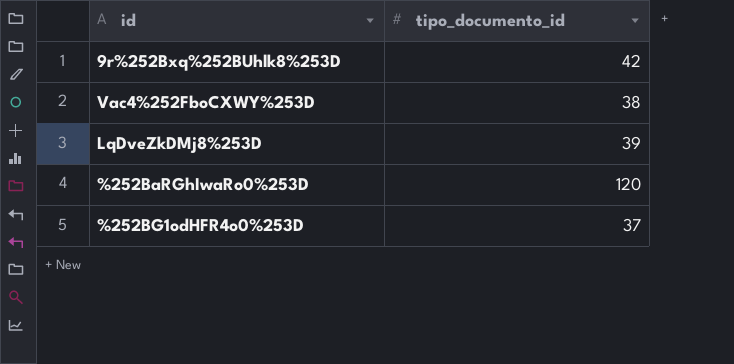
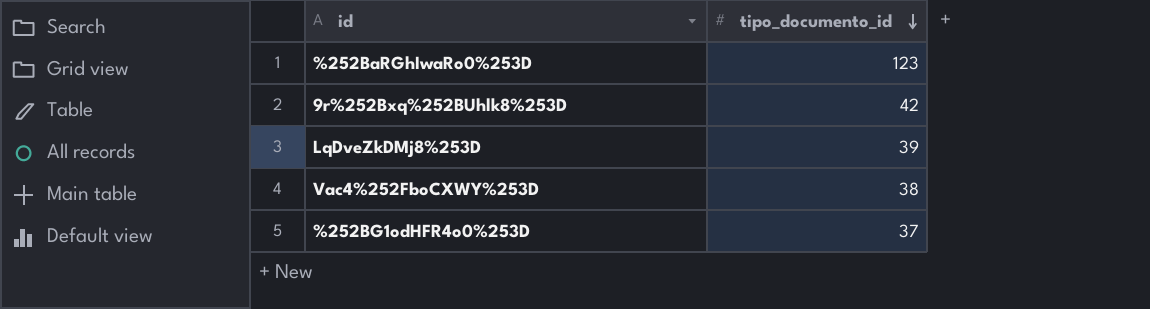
row order: none -> tipo_documento_id descending
%252BaRGhIwaRo0%253D | tipo_documento_id: 120 -> 123

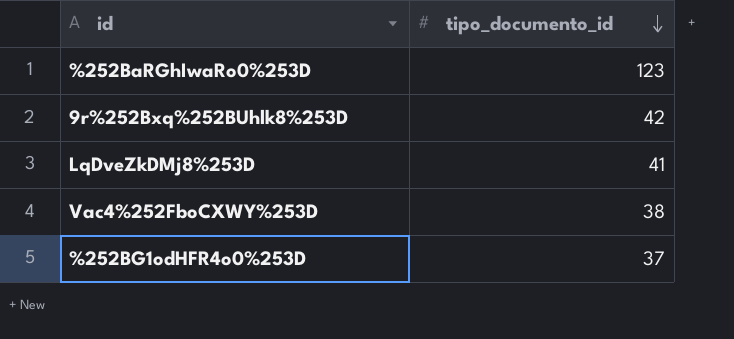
LqDveZkDMj8%253D | tipo_documento_id: 39 -> 41

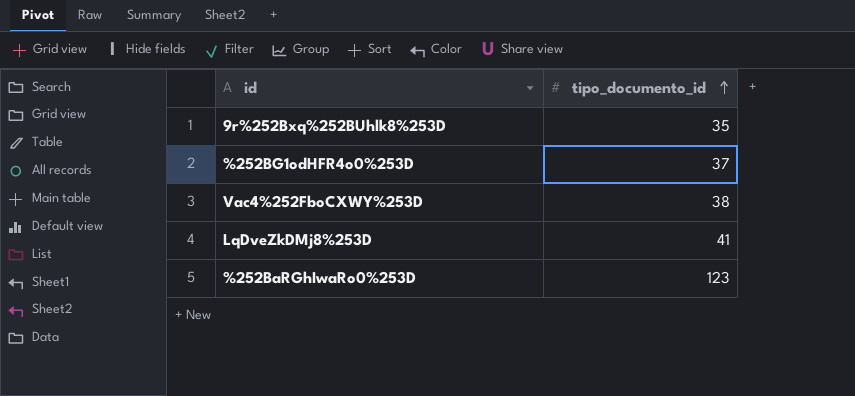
row order: tipo_documento_id descending -> tipo_documento_id ascending
9r%252Bxq%252BUhlk8%253D | tipo_documento_id: 42 -> 35

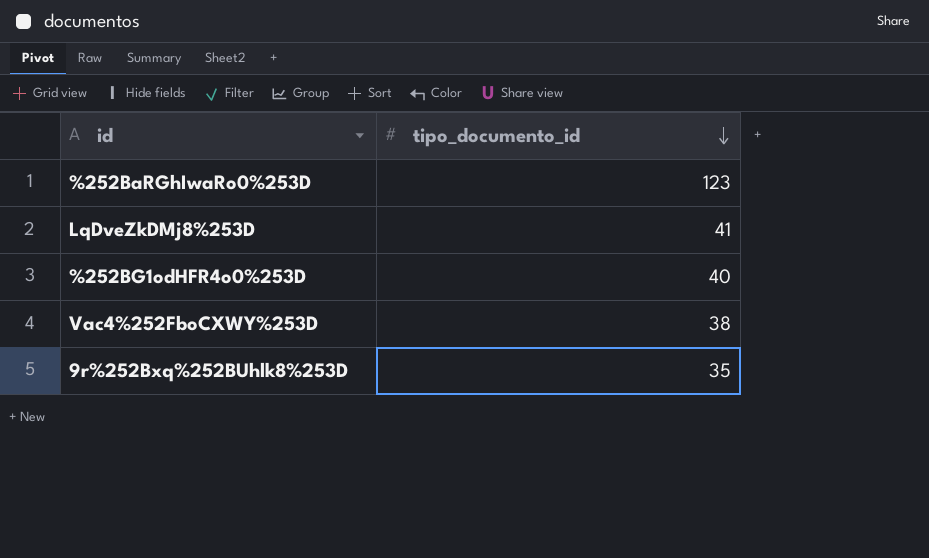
row order: tipo_documento_id ascending -> tipo_documento_id descending
%252BG1odHFR4o0%253D | tipo_documento_id: 37 -> 40

